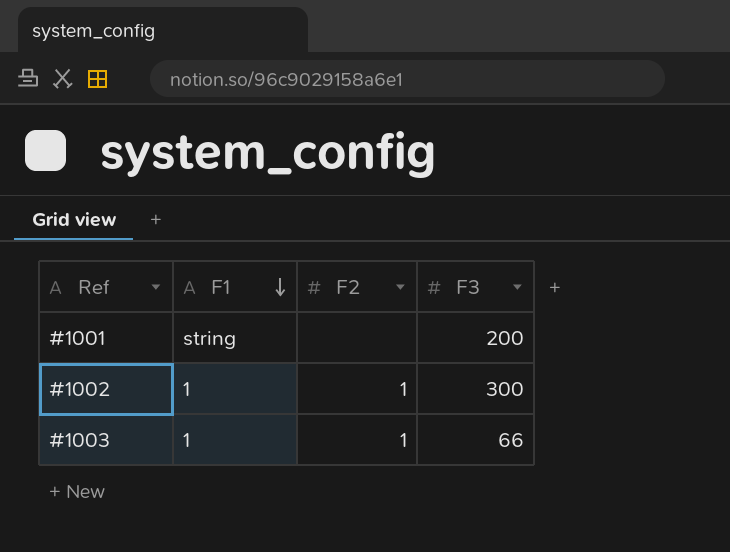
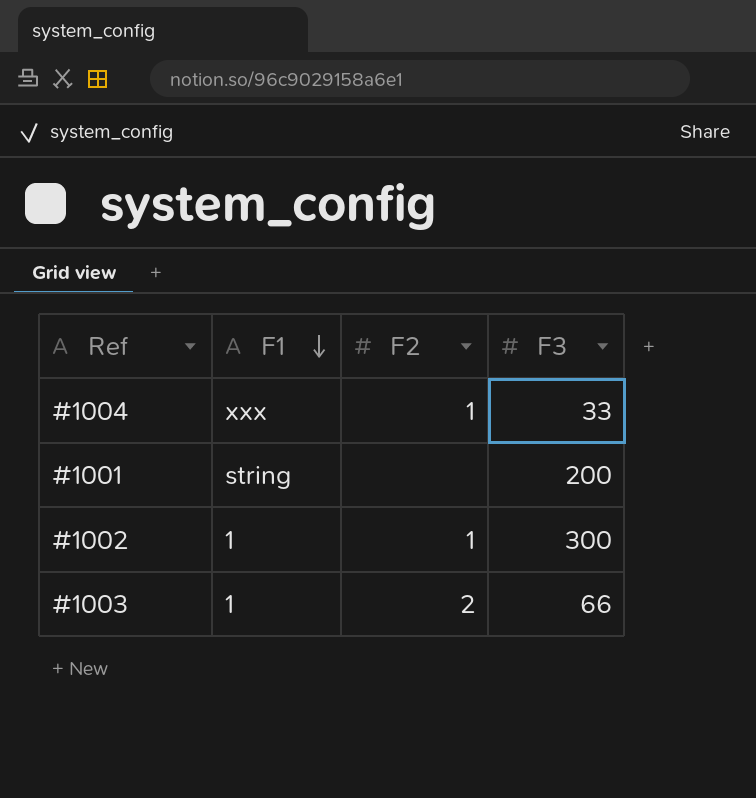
row #1004: none -> xxx | 1 | 33
#1003 | F2: 1 -> 2

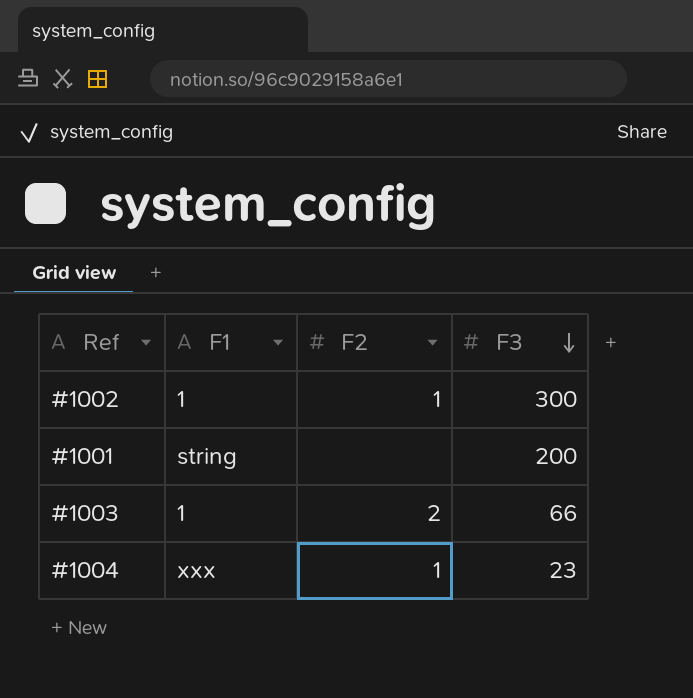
row order: F1 descending -> F3 descending
#1004 | F3: 33 -> 23

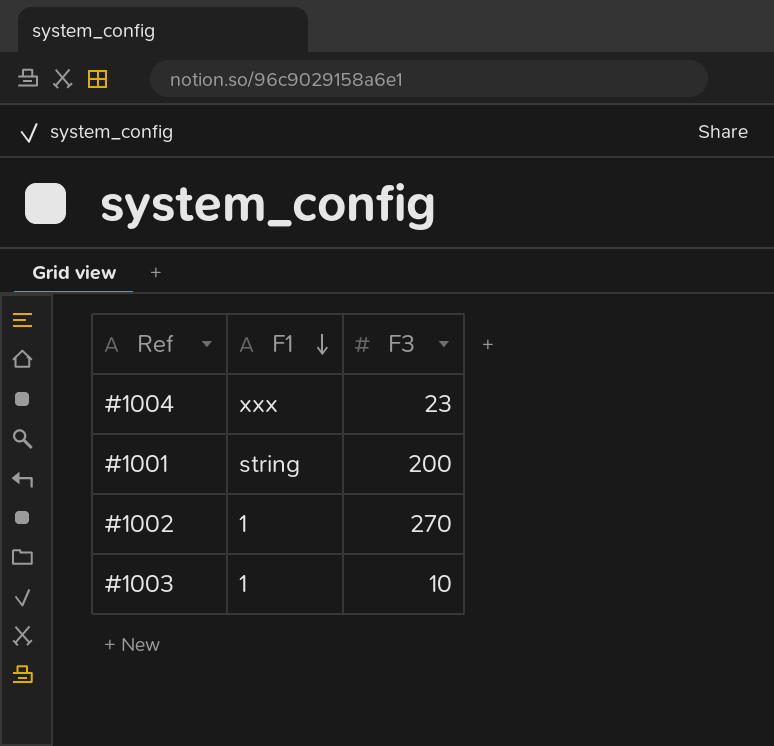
row order: F3 descending -> F1 descending
column F2 | position: 3 -> none
#1002 | F3: 300 -> 270
#1003 | F3: 66 -> 10

